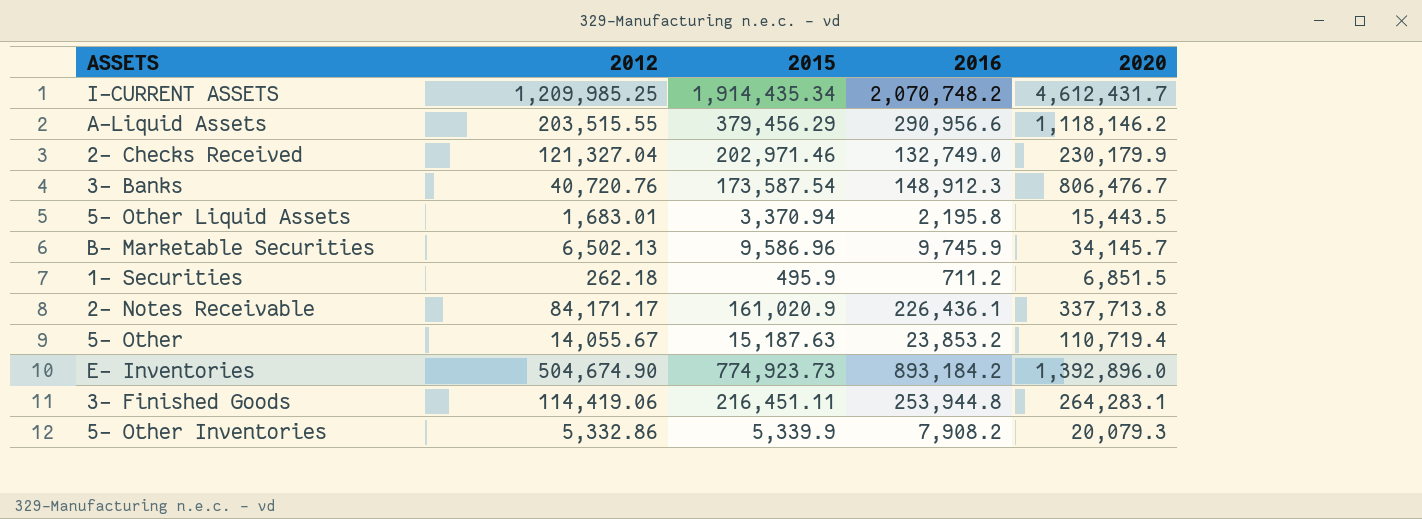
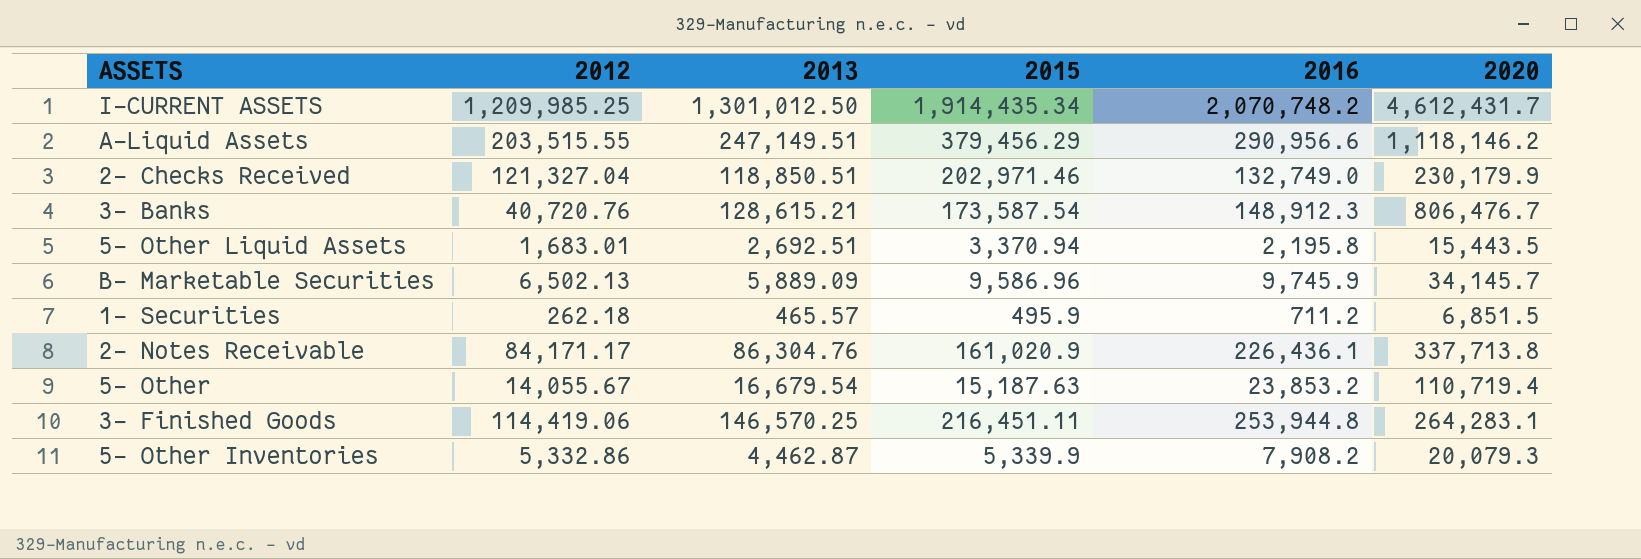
column 2013 | position: none -> 3
row E- Inventories: 504,674.90 | 774,923.73 | 893,184.2 | 1,392,896.0 -> none

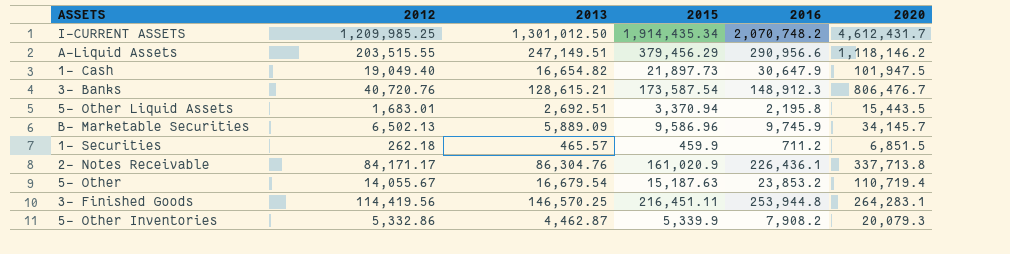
row 2- Checks Received: 121,327.04 | 118,850.51 | 202,971.46 | 132,749.0 | 230,179.9 -> none
row 1- Cash: none -> 19,049.40 | 16,654.82 | 21,897.73 | 30,647.9 | 101,947.5
1- Securities | 2015: 495.9 -> 459.9
3- Finished Goods | 2012: 114,419.06 -> 114,419.56

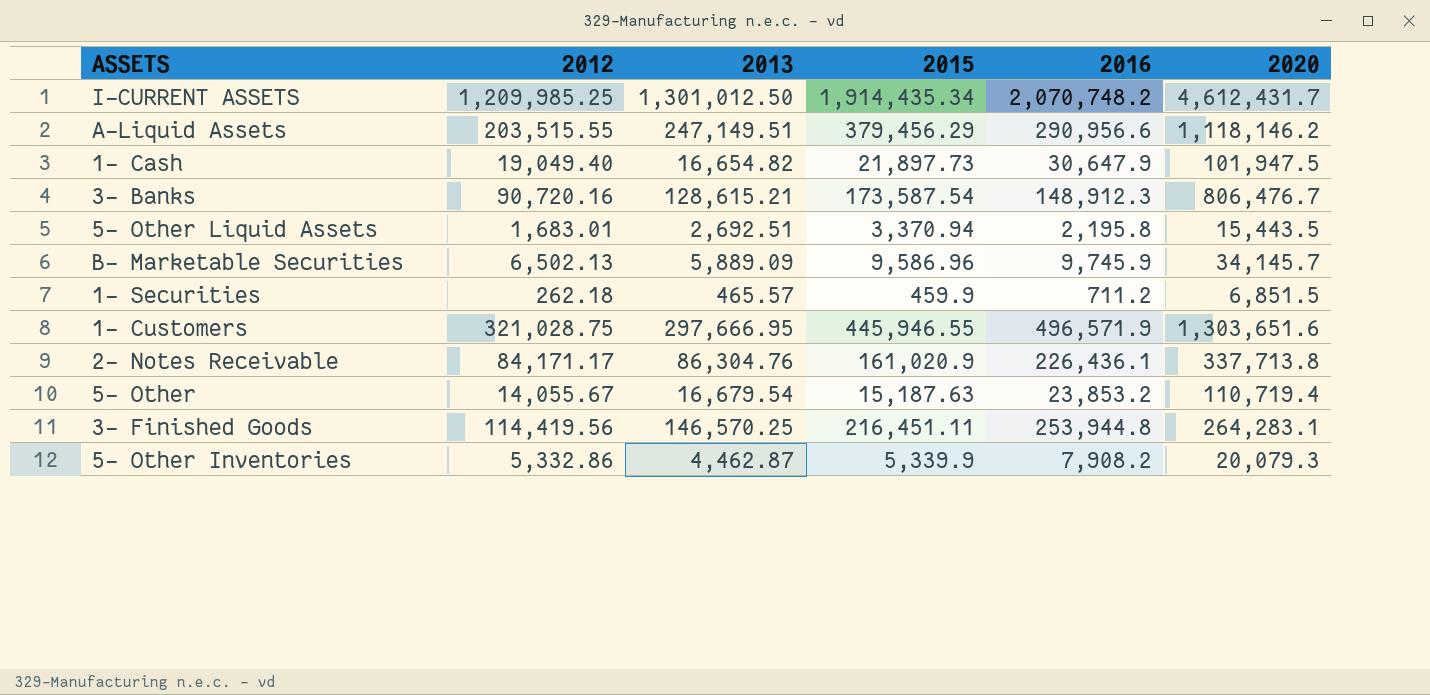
3- Banks | 2012: 40,720.76 -> 90,720.16
row 1- Customers: none -> 321,028.75 | 297,666.95 | 445,946.55 | 496,571.9 | 1,303,651.6

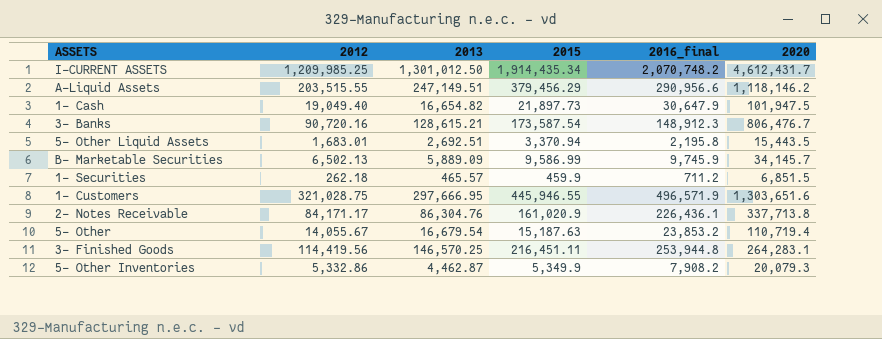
column name: 2016 -> 2016_final
B- Marketable Securities | 2015: 9,586.96 -> 9,586.99
5- Other Inventories | 2015: 5,339.9 -> 5,349.9

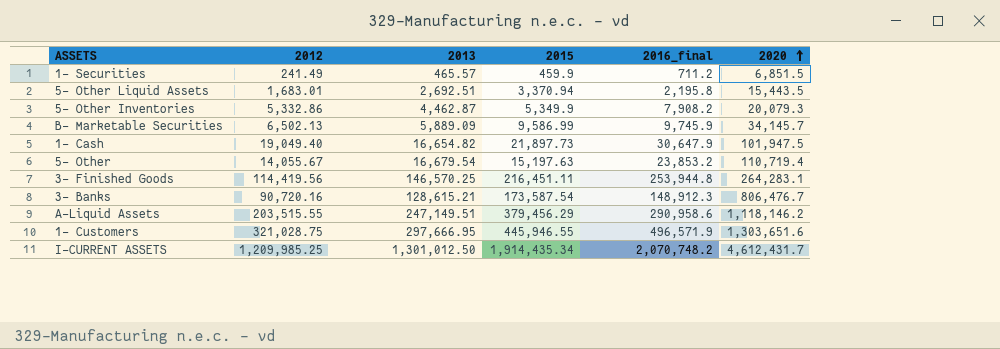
row order: none -> 2020 ascending
row 2- Notes Receivable: 84,171.17 | 86,304.76 | 161,020.9 | 226,436.1 | 337,713.8 -> none
1- Securities | 2012: 262.18 -> 241.49
5- Other | 2015: 15,187.63 -> 15,197.63
A-Liquid Assets | 2016_final: 290,956.6 -> 290,958.6

